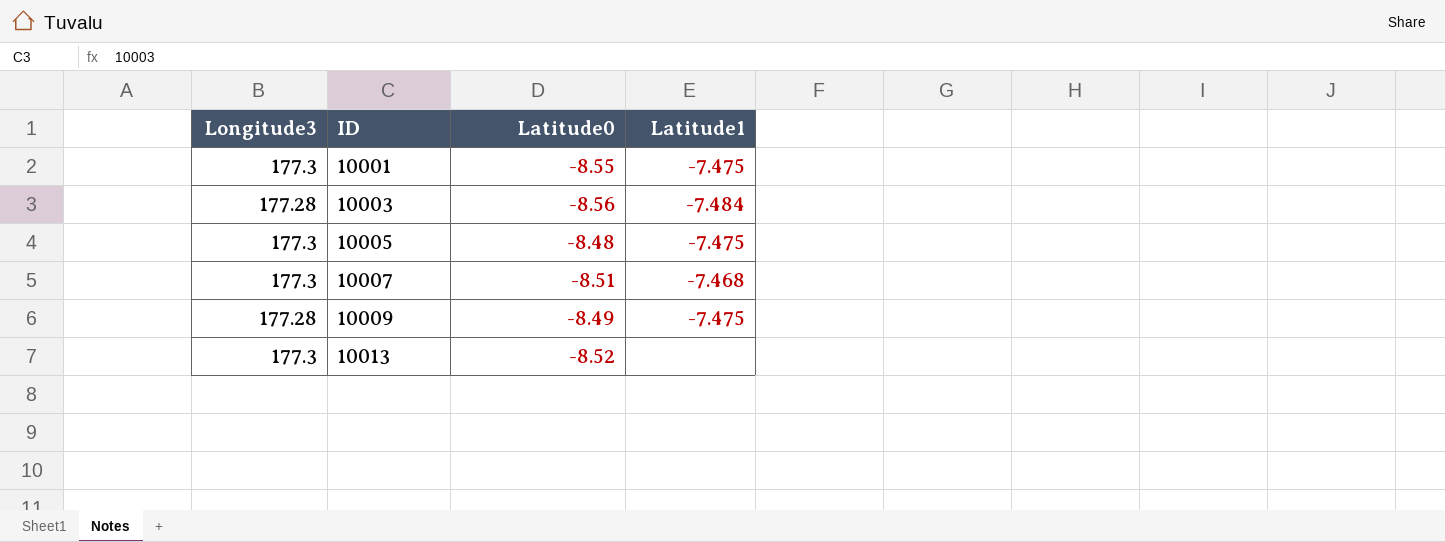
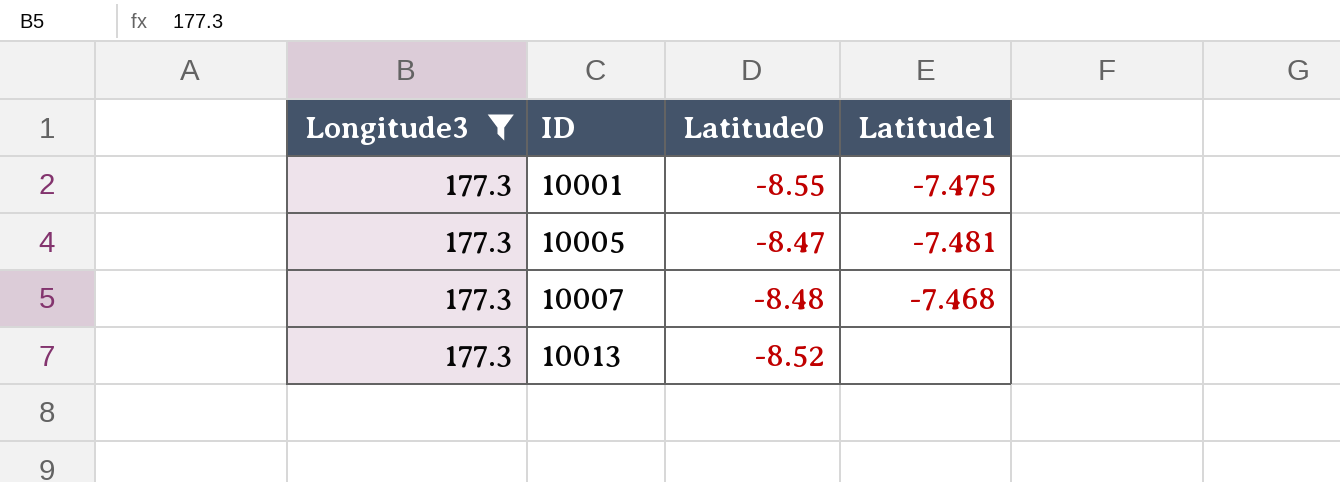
filter: none -> Longitude3 = 177.3
10005 | Latitude0: -8.48 -> -8.47
10005 | Latitude1: -7.475 -> -7.481
10007 | Latitude0: -8.51 -> -8.48

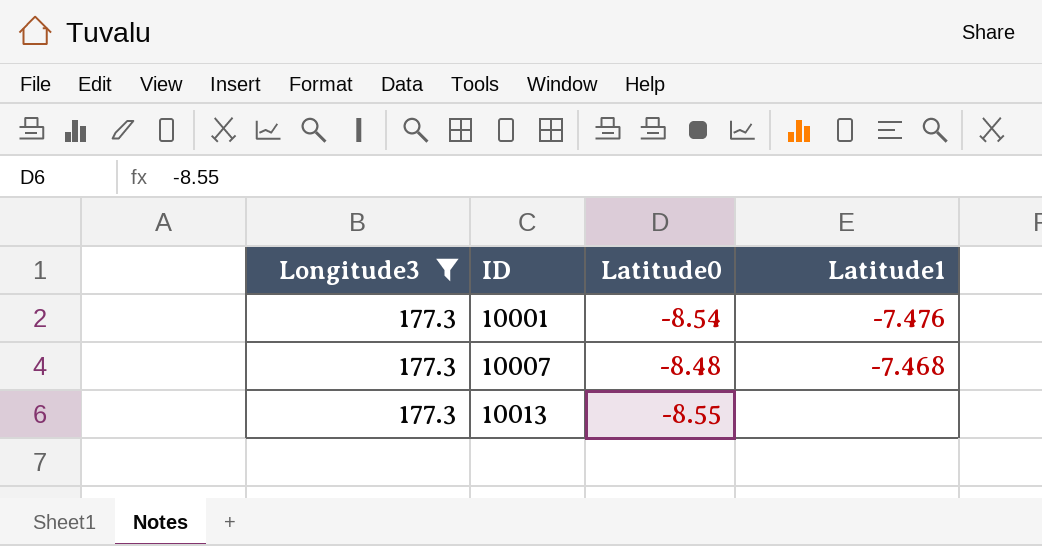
row 10005: 177.3 | -8.47 | -7.481 -> none
10001 | Latitude0: -8.55 -> -8.54
10001 | Latitude1: -7.475 -> -7.476
10013 | Latitude0: -8.52 -> -8.55

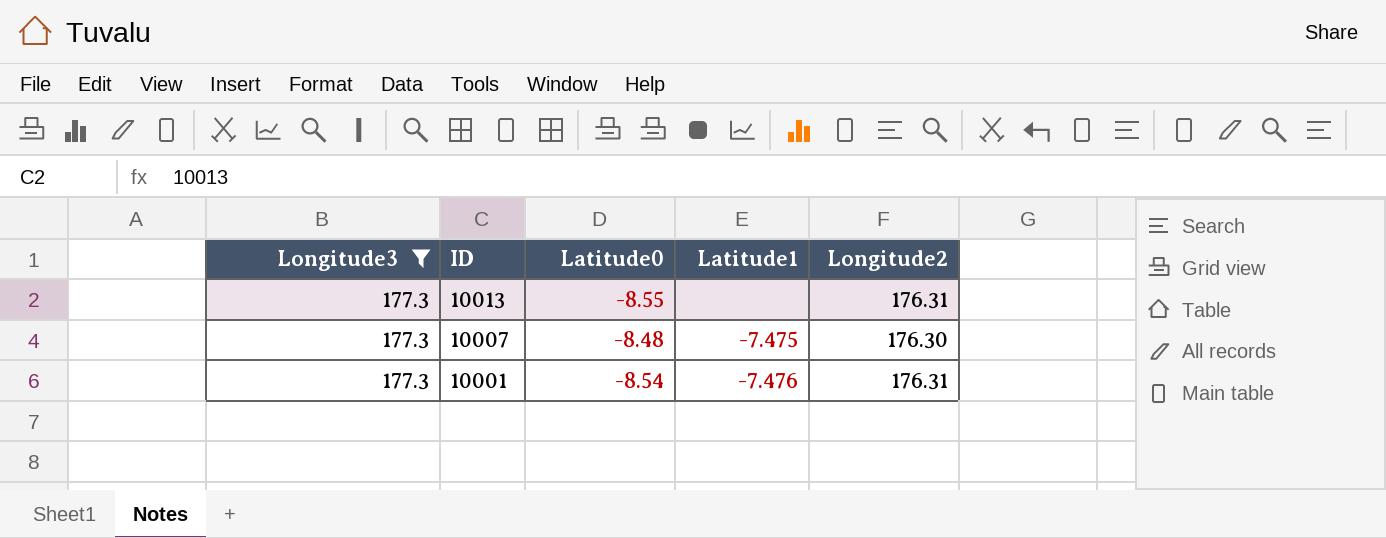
row order: ID ascending -> ID descending
column Longitude2 | position: none -> 5
10007 | Latitude1: -7.468 -> -7.475

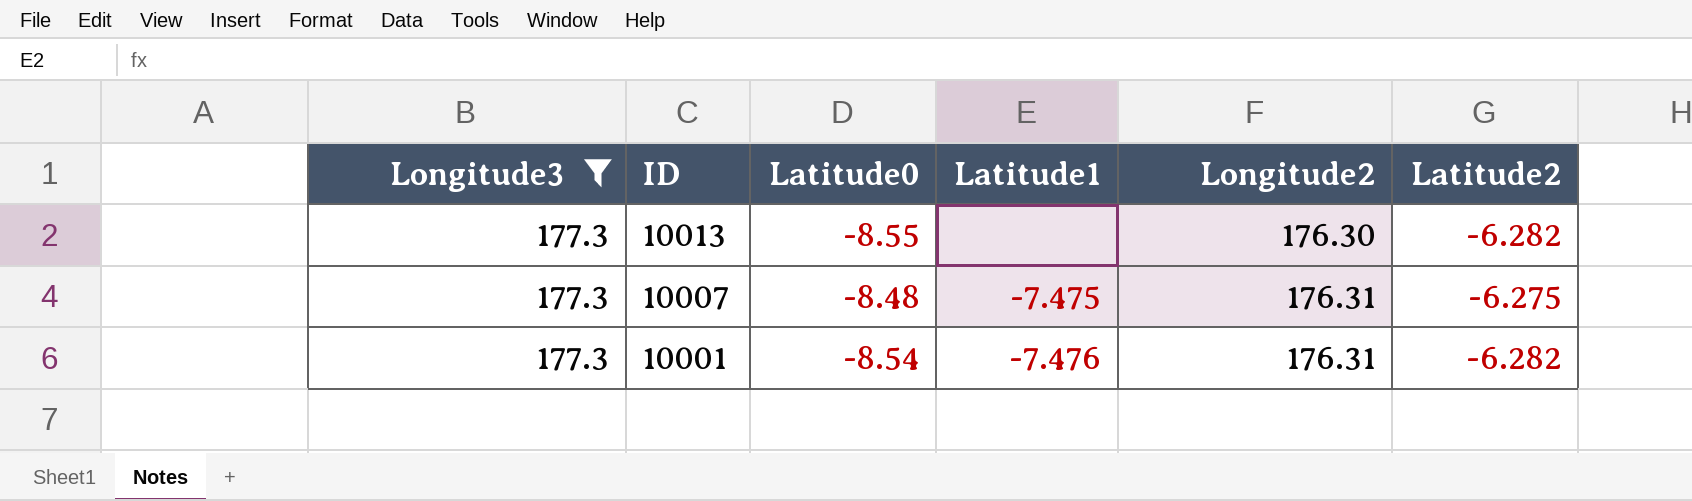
column Latitude2 | position: none -> 6
10013 | Longitude2: 176.31 -> 176.30
10007 | Longitude2: 176.30 -> 176.31

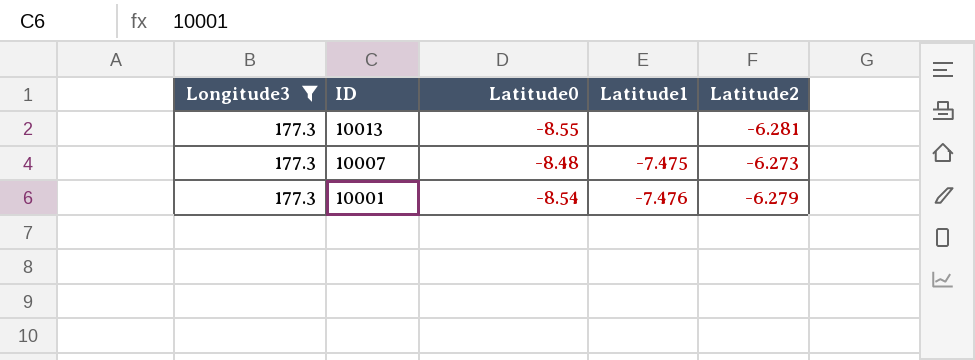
column Longitude2 | position: 5 -> none
10013 | Latitude2: -6.282 -> -6.281
10007 | Latitude2: -6.275 -> -6.273
10001 | Latitude2: -6.282 -> -6.279

